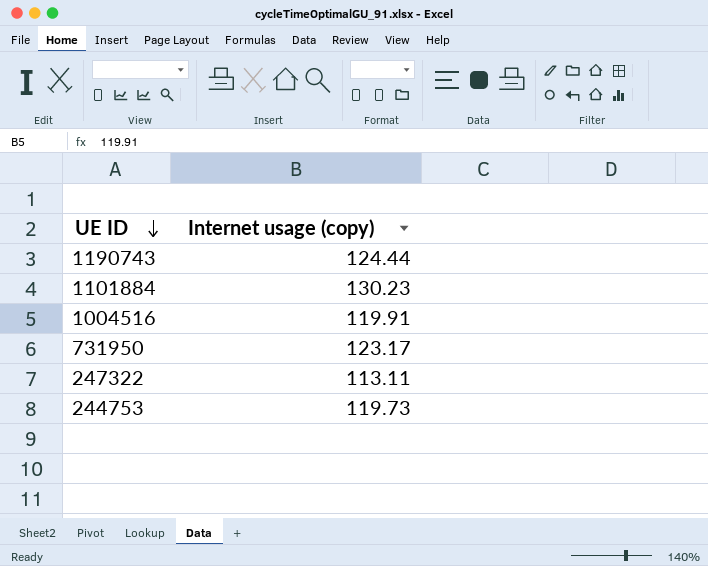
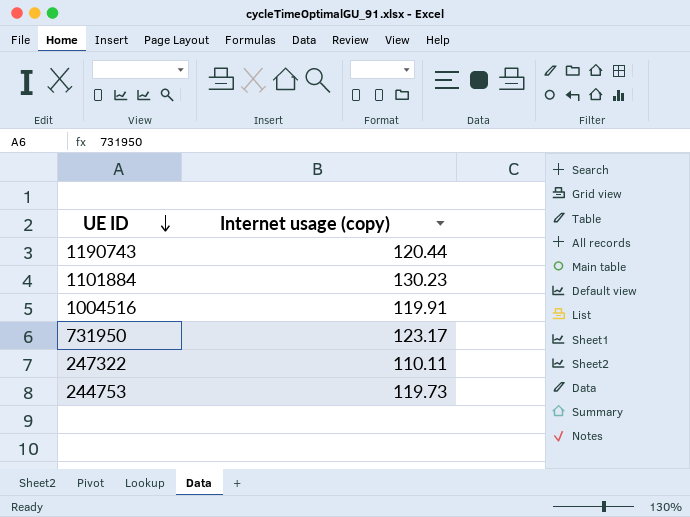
1190743 | Internet usage (copy): 124.44 -> 120.44
247322 | Internet usage (copy): 113.11 -> 110.11

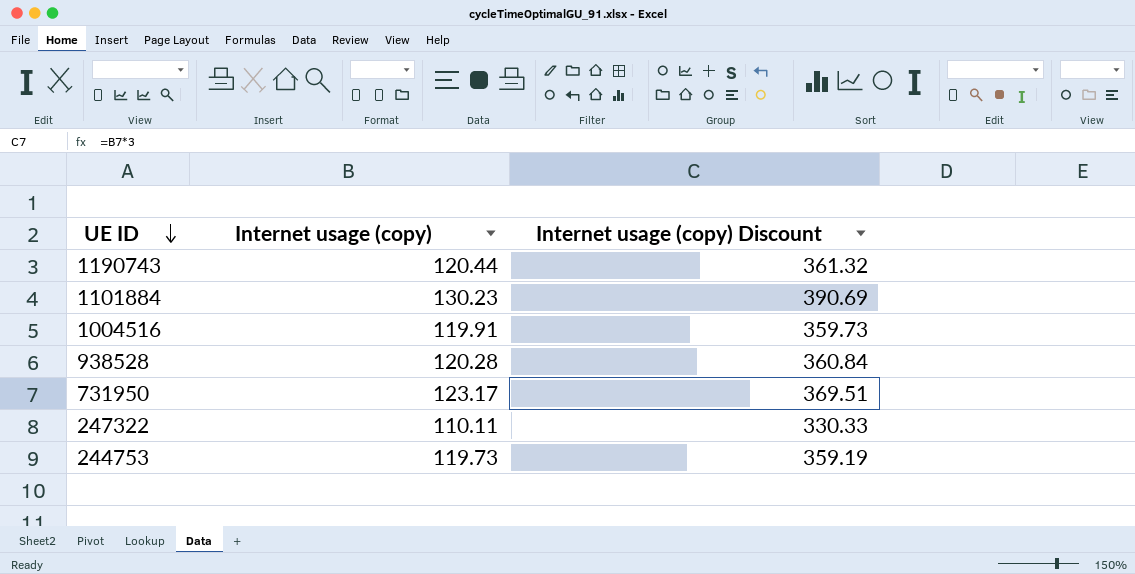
column Internet usage (copy) Discount | formula: none -> [Internet usage (copy)] * 3
row 938528: none -> 120.28 | 360.84

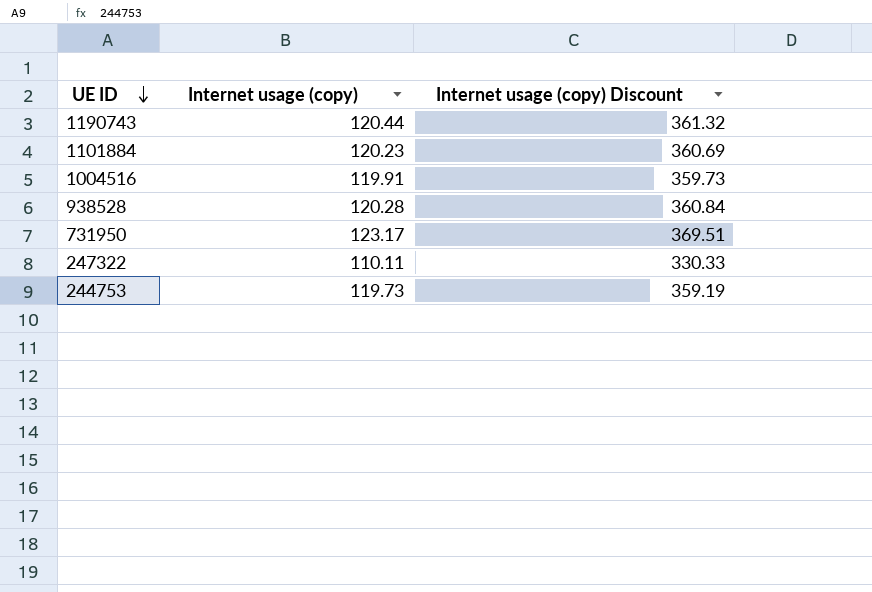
1101884 | Internet usage (copy): 130.23 -> 120.23
1101884 | Internet usage (copy) Discount: 390.69 -> 360.69

